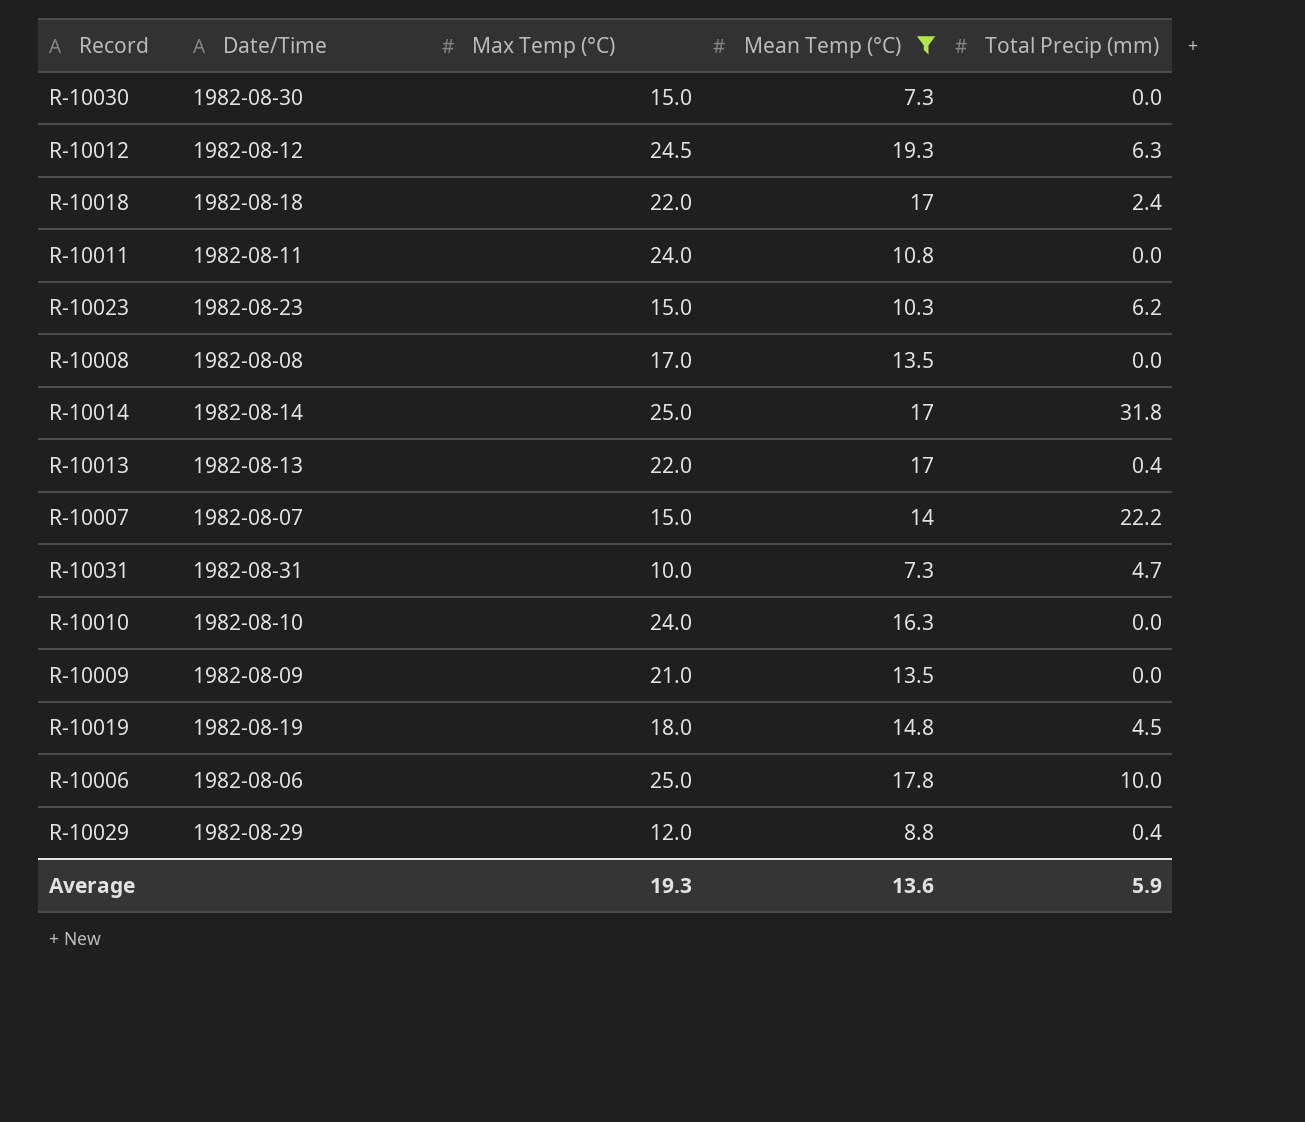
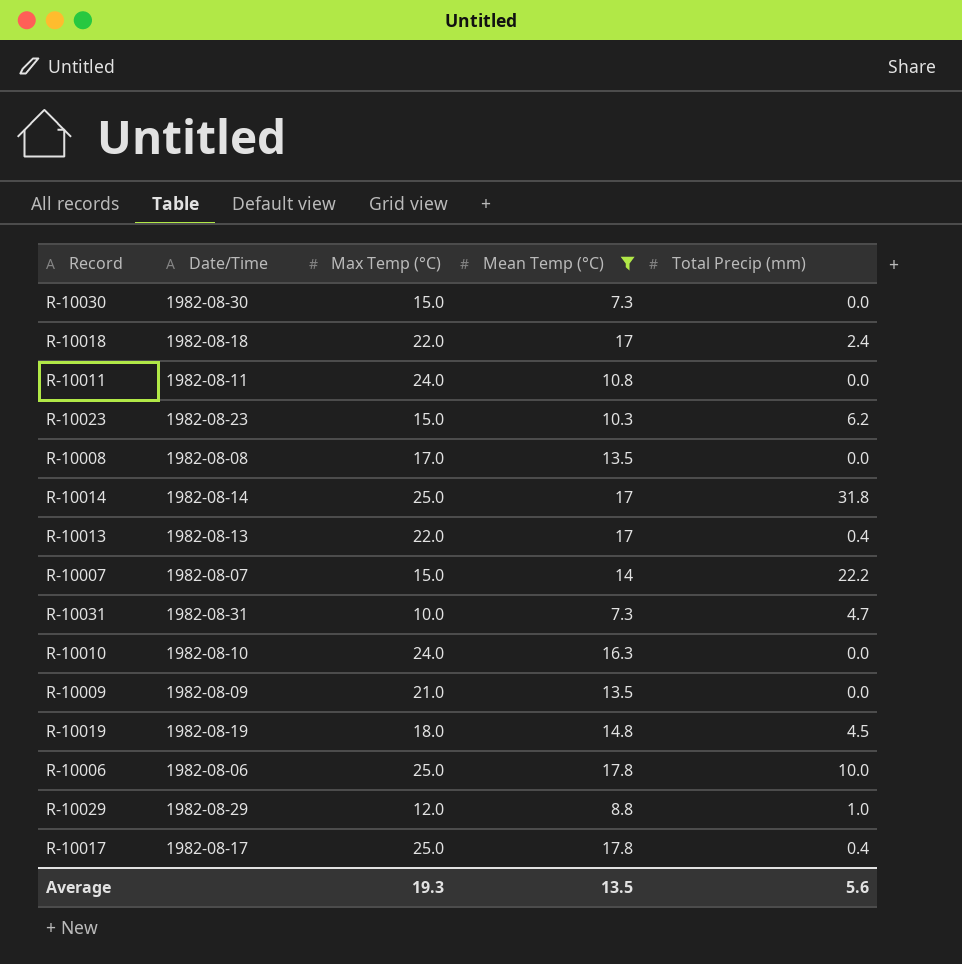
row R-10012: 1982-08-12 | 24.5 | 19.3 | 6.3 -> none
R-10029 | Total Precip (mm): 0.4 -> 1.0
row R-10017: none -> 1982-08-17 | 25.0 | 17.8 | 0.4
Average | Mean Temp (°C): 13.6 -> 13.5
Average | Total Precip (mm): 5.9 -> 5.6

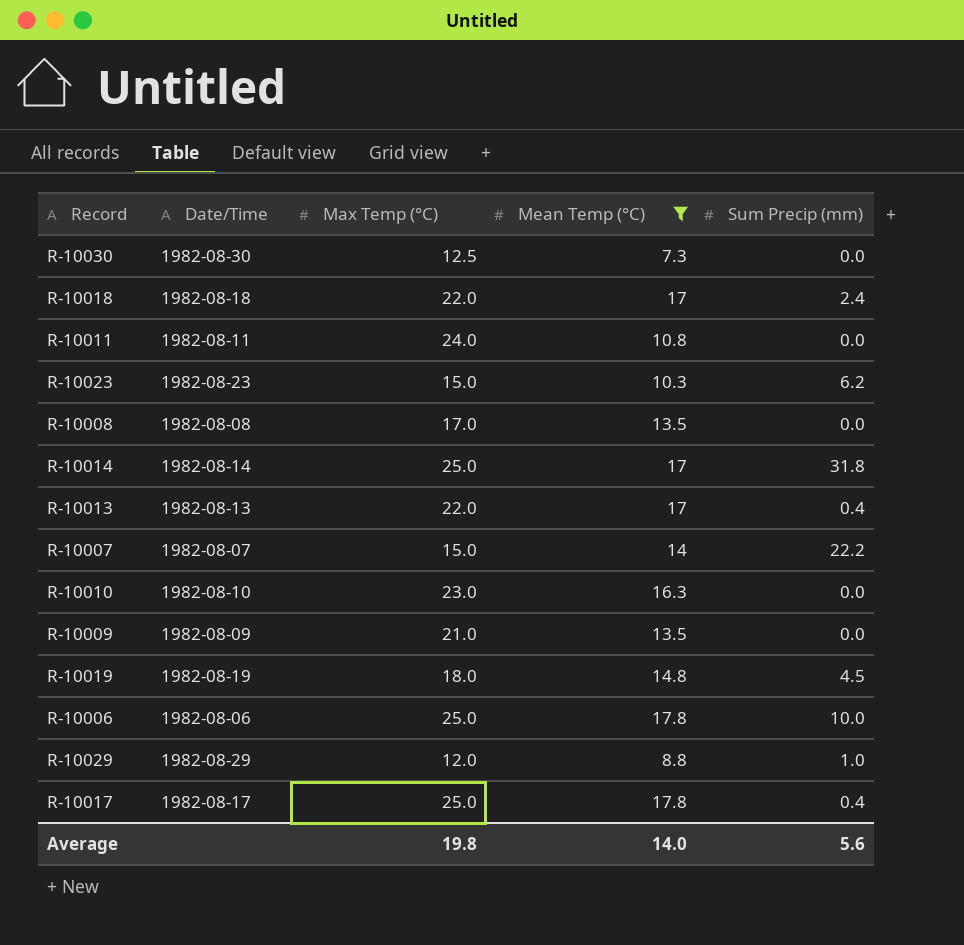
column name: Total Precip (mm) -> Sum Precip (mm)
row R-10031: 1982-08-31 | 10.0 | 7.3 | 4.7 -> none
R-10030 | Max Temp (°C): 15.0 -> 12.5
R-10010 | Max Temp (°C): 24.0 -> 23.0
Average | Max Temp (°C): 19.3 -> 19.8
Average | Mean Temp (°C): 13.5 -> 14.0

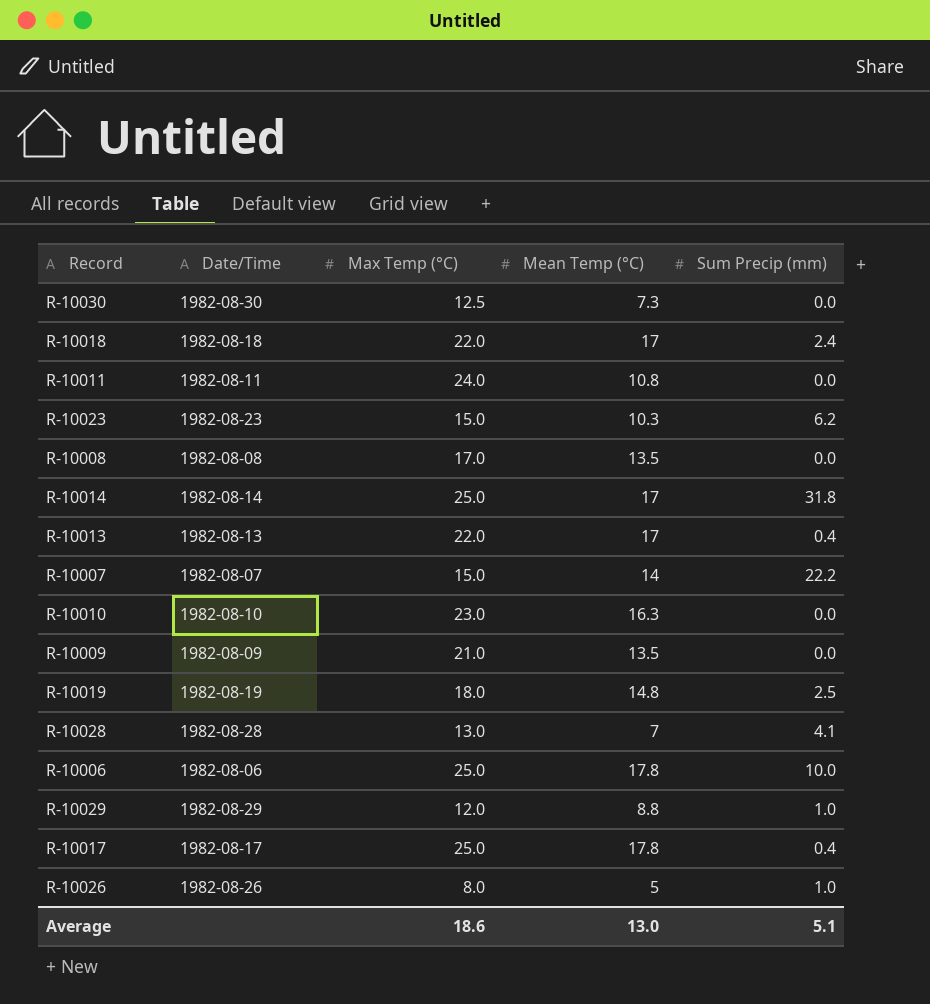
filter: Mean Temp (°C) >= 7.3 -> none
R-10019 | Sum Precip (mm): 4.5 -> 2.5
Average | Max Temp (°C): 19.8 -> 18.6
Average | Mean Temp (°C): 14.0 -> 13.0
Average | Sum Precip (mm): 5.6 -> 5.1

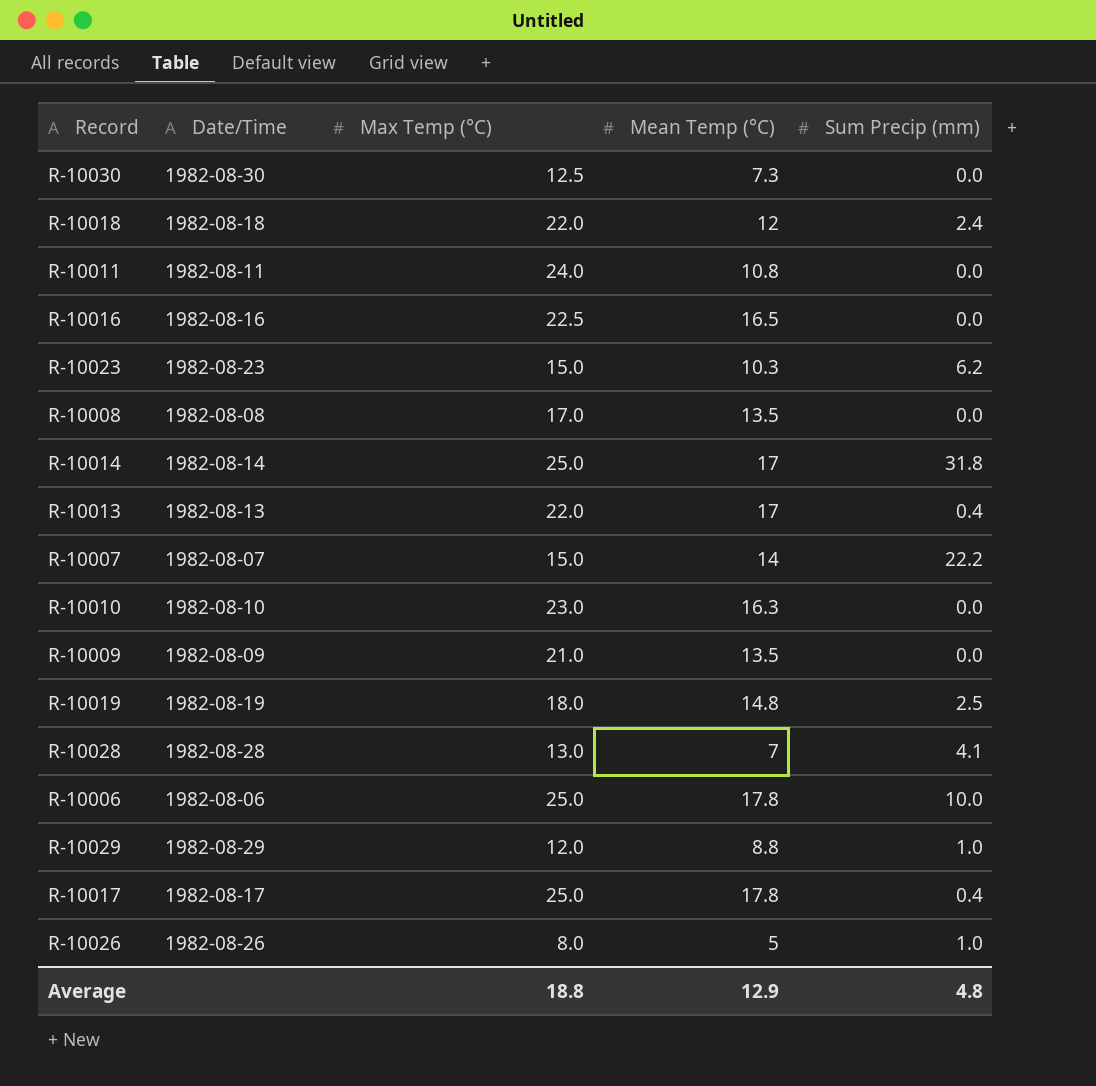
R-10018 | Mean Temp (°C): 17 -> 12
row R-10016: none -> 1982-08-16 | 22.5 | 16.5 | 0.0
Average | Max Temp (°C): 18.6 -> 18.8
Average | Mean Temp (°C): 13.0 -> 12.9
Average | Sum Precip (mm): 5.1 -> 4.8

